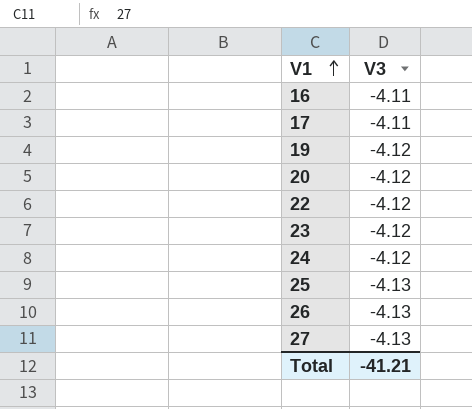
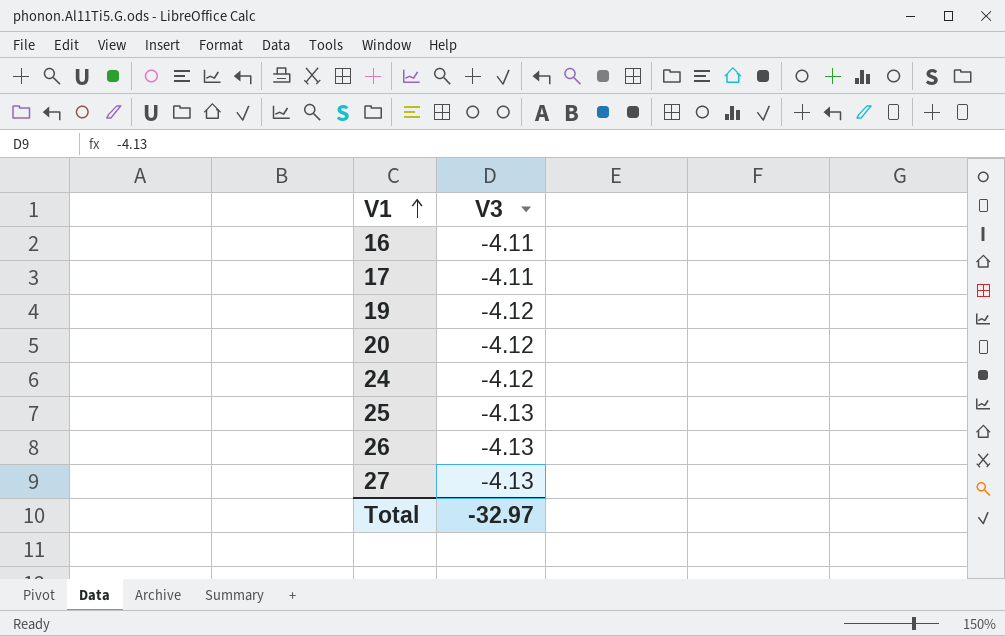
row 22: -4.12 -> none
row 23: -4.12 -> none
Total | V3: -41.21 -> -32.97

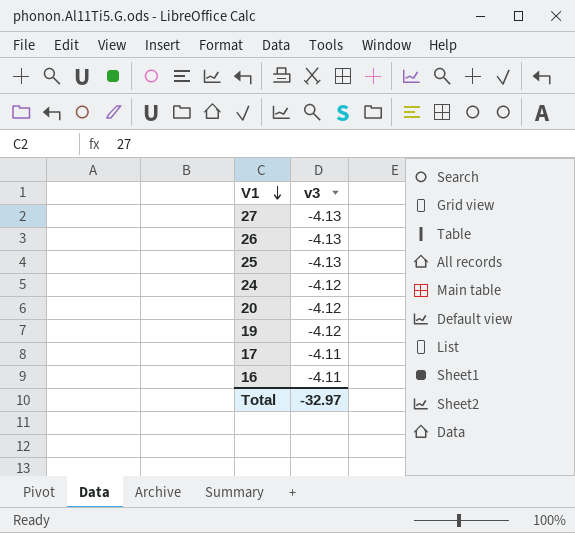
row order: V1 ascending -> V1 descending
column name: V3 -> v3

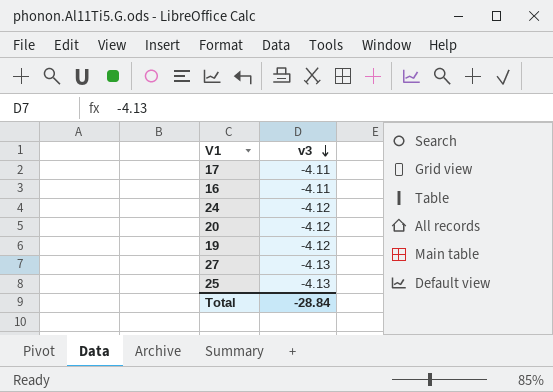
row order: V1 descending -> v3 descending
row 26: -4.13 -> none
Total | v3: -32.97 -> -28.84

